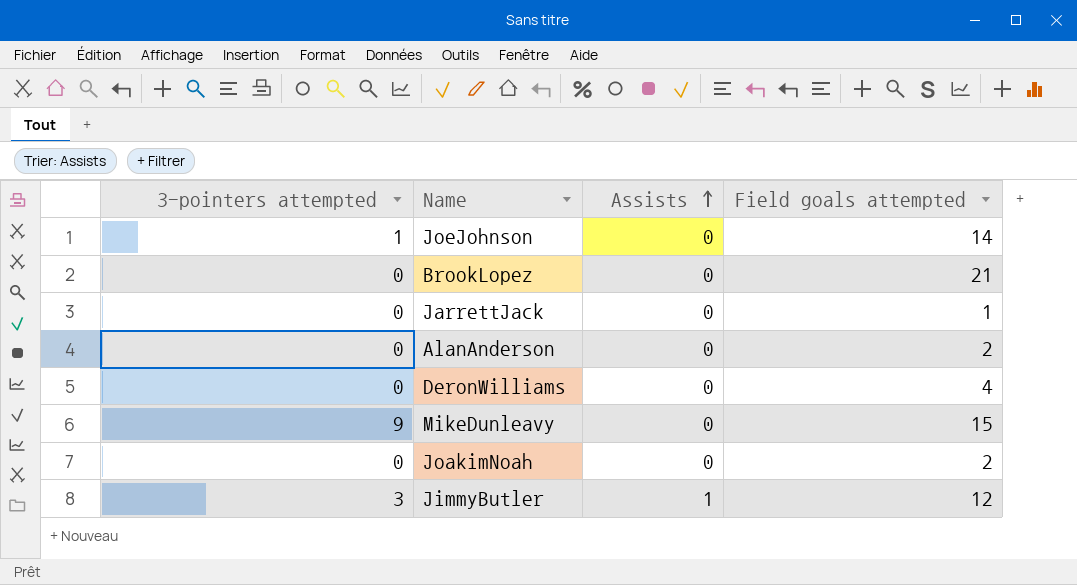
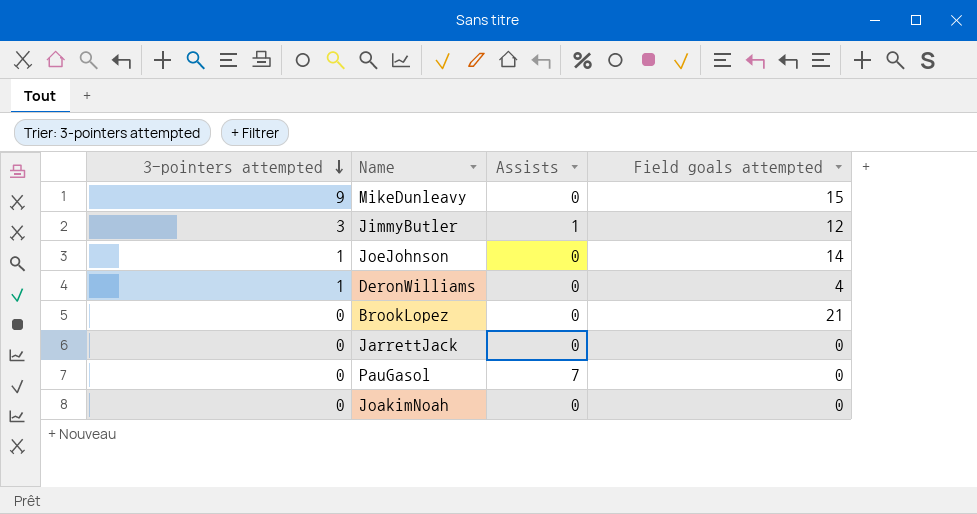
row order: Assists ascending -> 3-pointers attempted descending
row AlanAnderson: 0 | 0 | 2 -> none
DeronWilliams | 3-pointers attempted: 0 -> 1
JarrettJack | Field goals attempted: 1 -> 0
row PauGasol: none -> 0 | 7 | 0
JoakimNoah | Field goals attempted: 2 -> 0

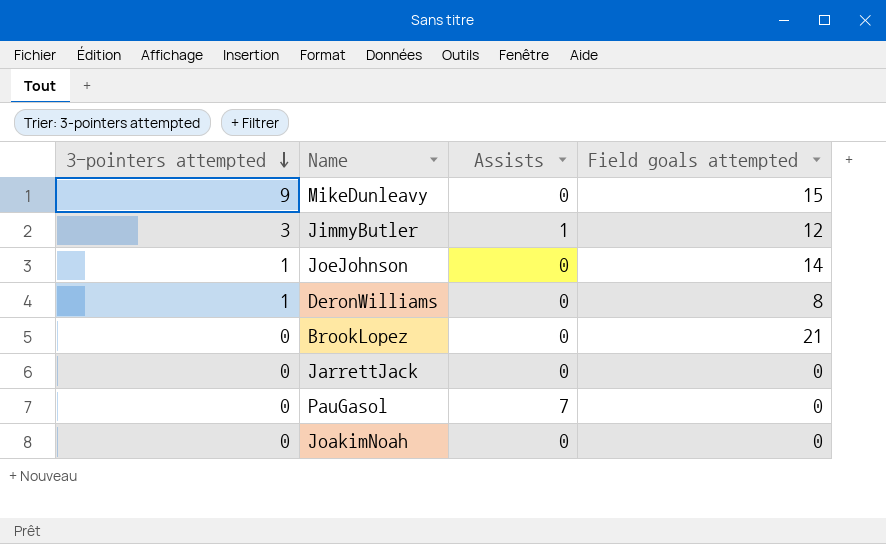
DeronWilliams | Field goals attempted: 4 -> 8

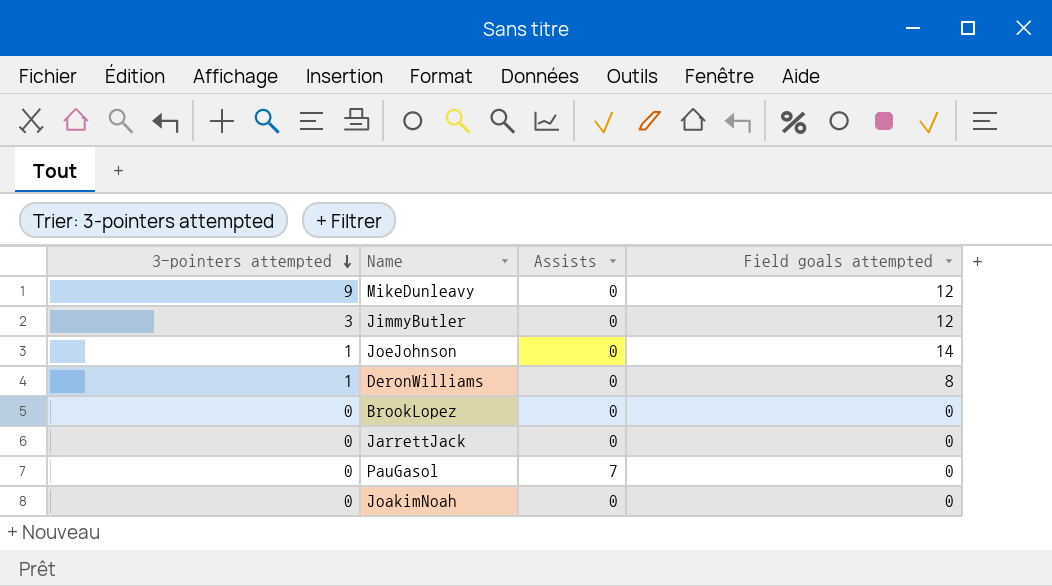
MikeDunleavy | Field goals attempted: 15 -> 12
JimmyButler | Assists: 1 -> 0
BrookLopez | Field goals attempted: 21 -> 0

